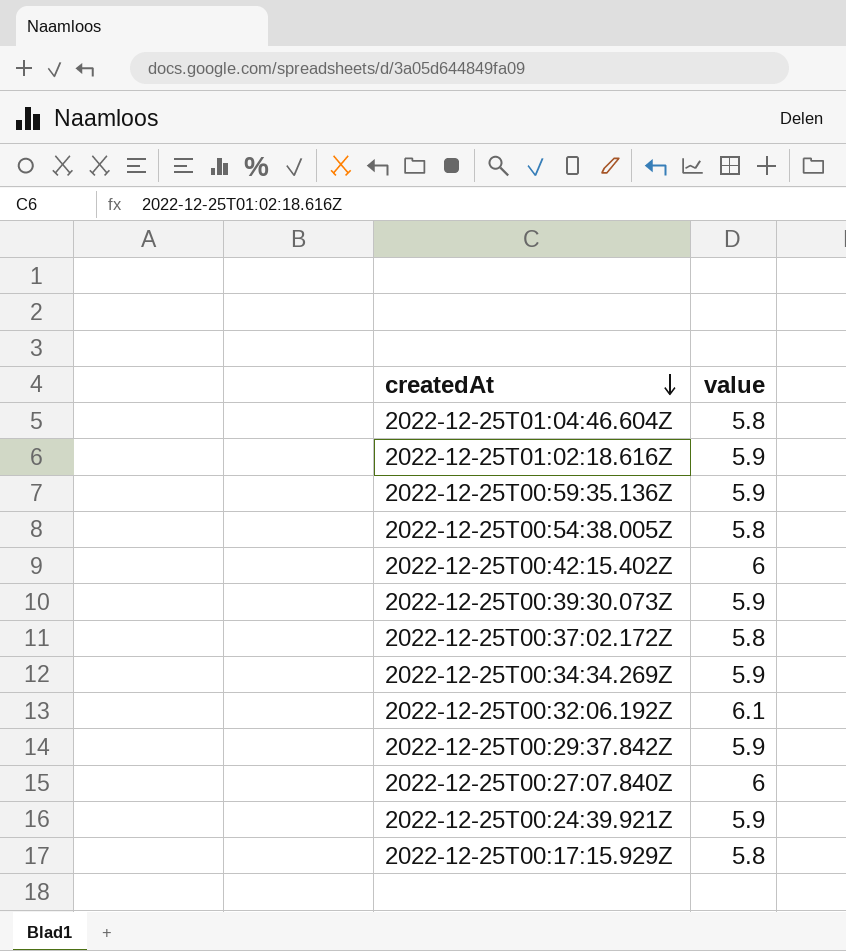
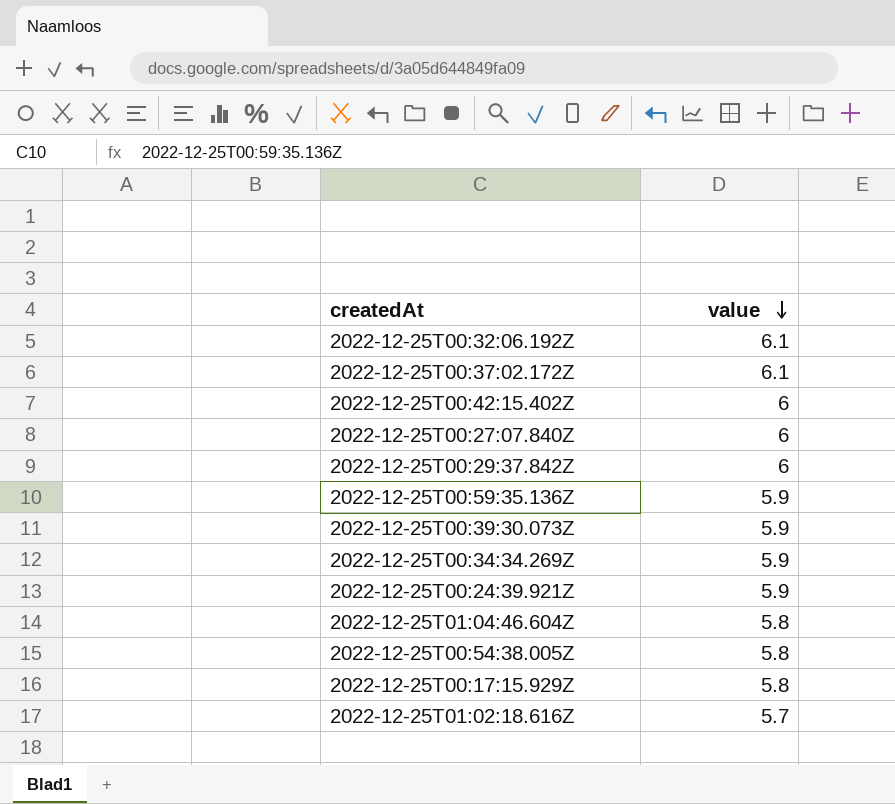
row order: createdAt descending -> value descending
2022-12-25T00:37:02.172Z | value: 5.8 -> 6.1
2022-12-25T00:29:37.842Z | value: 5.9 -> 6
2022-12-25T01:02:18.616Z | value: 5.9 -> 5.7

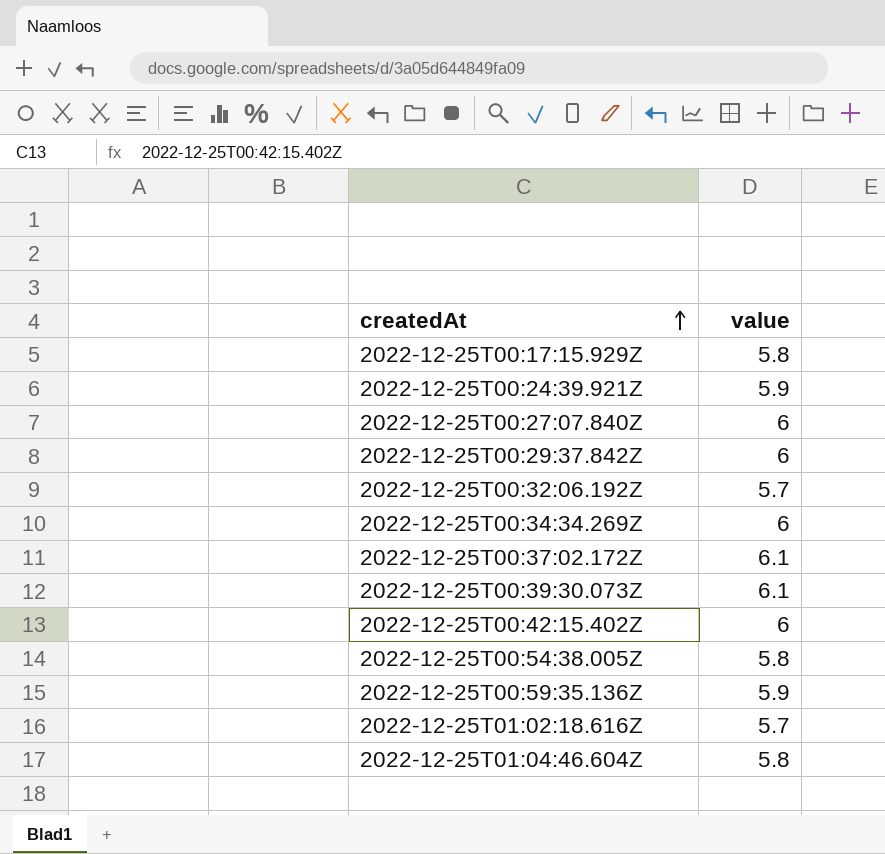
row order: value descending -> createdAt ascending
2022-12-25T00:32:06.192Z | value: 6.1 -> 5.7
2022-12-25T00:34:34.269Z | value: 5.9 -> 6
2022-12-25T00:39:30.073Z | value: 5.9 -> 6.1

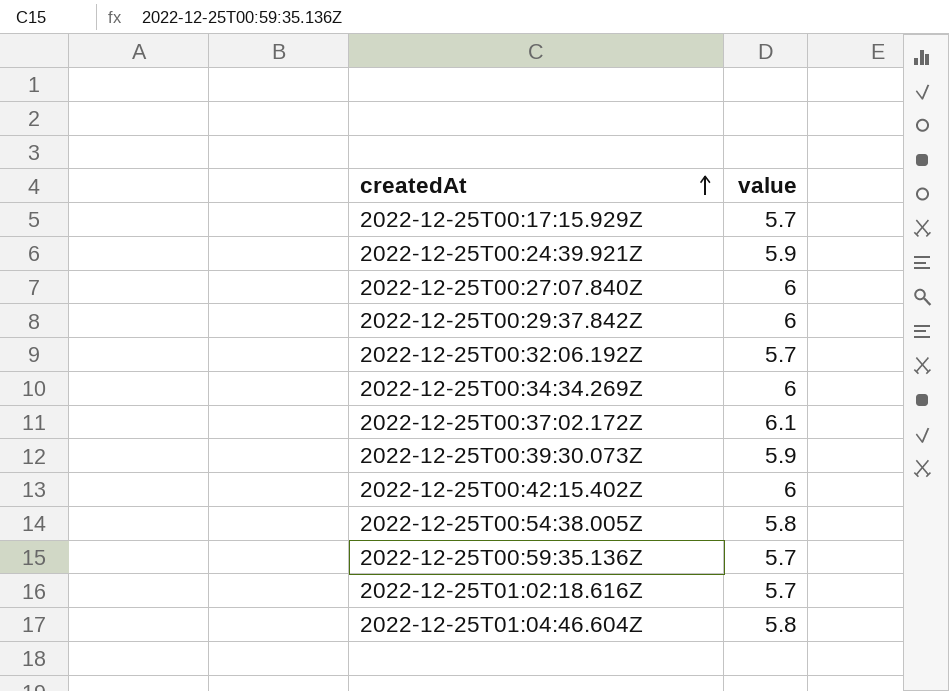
2022-12-25T00:17:15.929Z | value: 5.8 -> 5.7
2022-12-25T00:39:30.073Z | value: 6.1 -> 5.9
2022-12-25T00:59:35.136Z | value: 5.9 -> 5.7

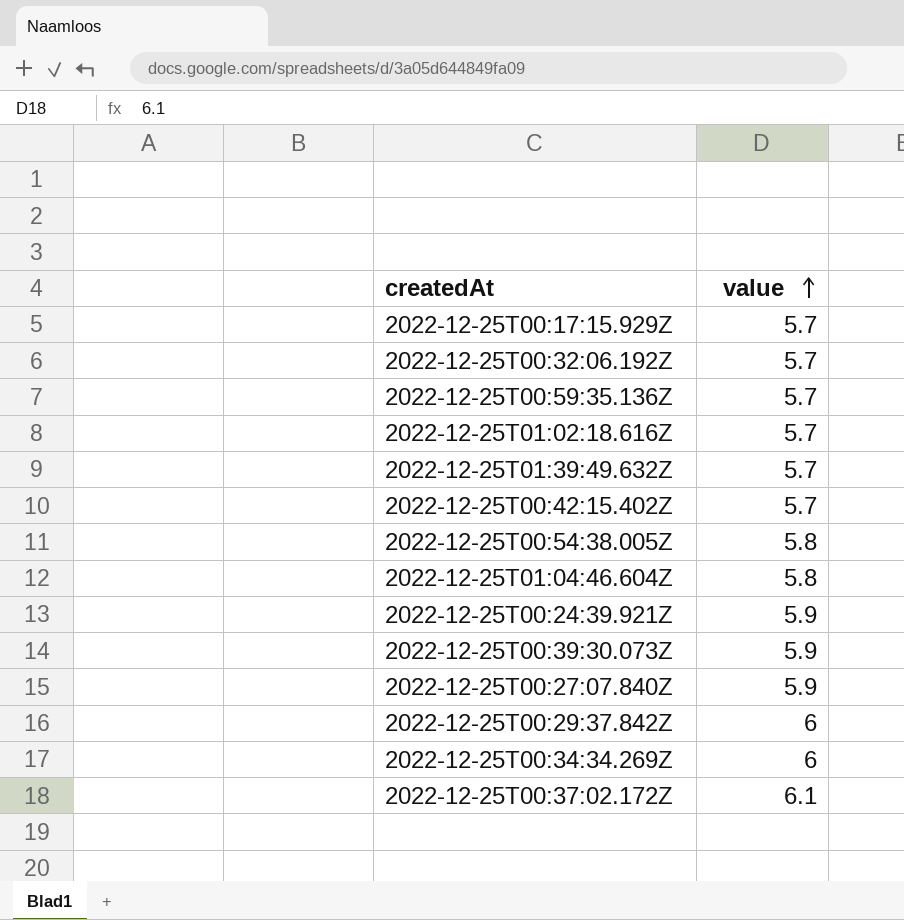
row order: createdAt ascending -> value ascending
row 2022-12-25T01:39:49.632Z: none -> 5.7
2022-12-25T00:42:15.402Z | value: 6 -> 5.7
2022-12-25T00:27:07.840Z | value: 6 -> 5.9

